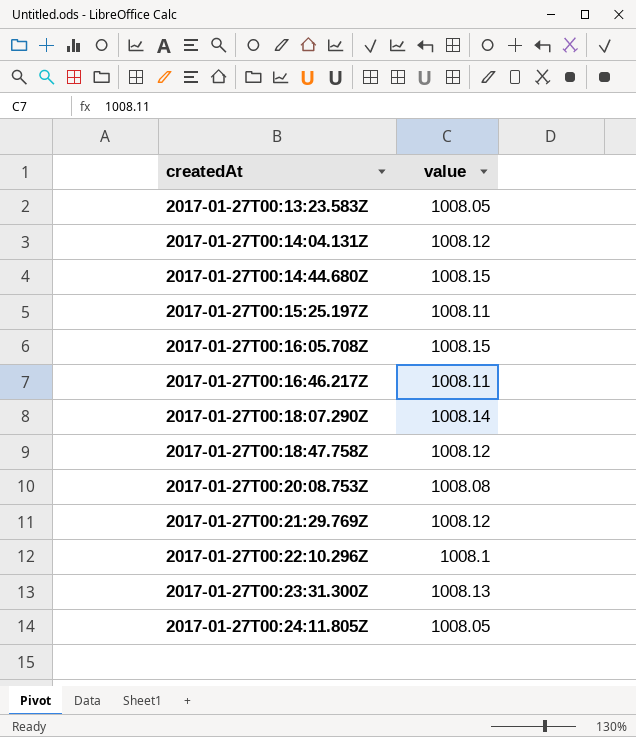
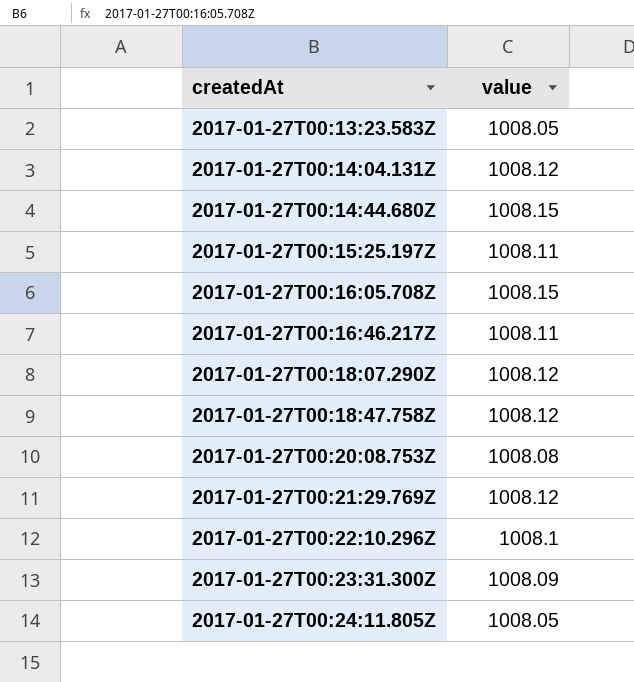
2017-01-27T00:18:07.290Z | value: 1008.14 -> 1008.12
2017-01-27T00:23:31.300Z | value: 1008.13 -> 1008.09

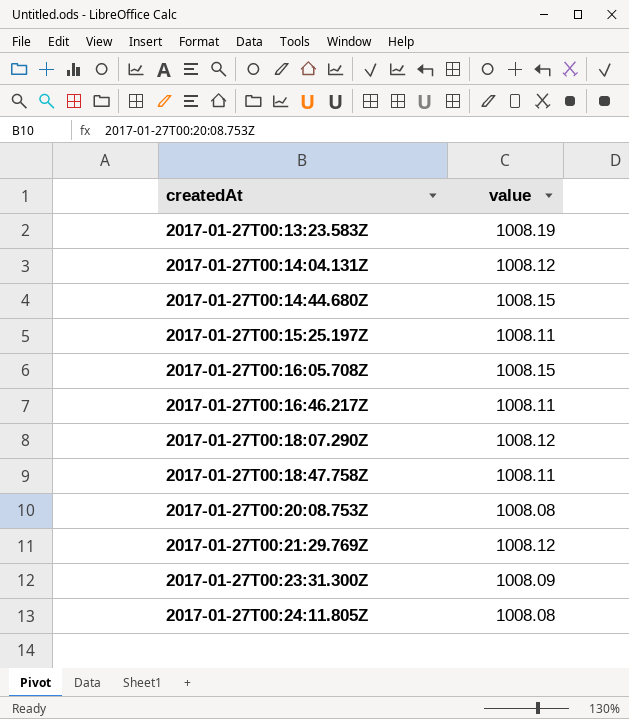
row 2017-01-27T00:22:10.296Z: 1008.1 -> none
2017-01-27T00:13:23.583Z | value: 1008.05 -> 1008.19
2017-01-27T00:18:47.758Z | value: 1008.12 -> 1008.11
2017-01-27T00:24:11.805Z | value: 1008.05 -> 1008.08

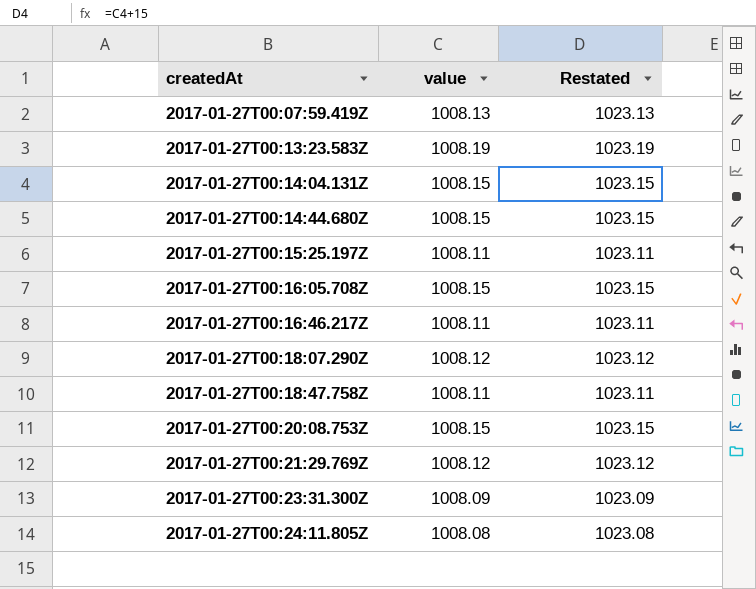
column Restated | formula: none -> [value] + 15
row 2017-01-27T00:07:59.419Z: none -> 1008.13 | 1023.13
2017-01-27T00:14:04.131Z | value: 1008.12 -> 1008.15
2017-01-27T00:20:08.753Z | value: 1008.08 -> 1008.15

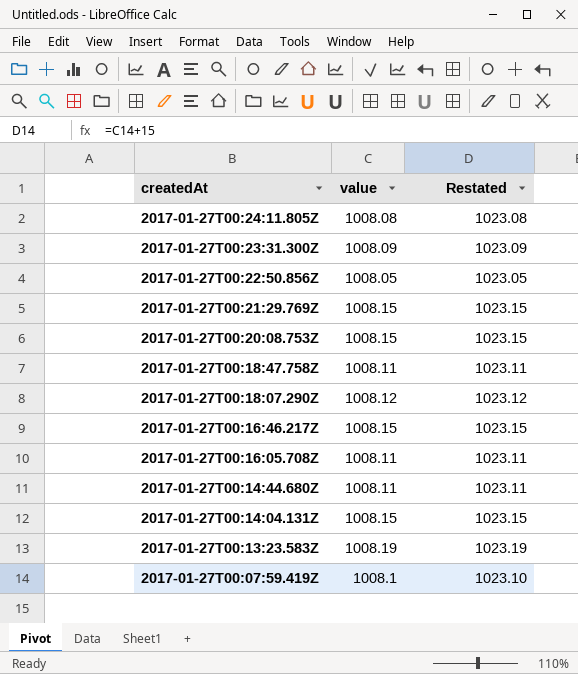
row order: createdAt ascending -> createdAt descending
row 2017-01-27T00:15:25.197Z: 1008.11 | 1023.11 -> none
row 2017-01-27T00:22:50.856Z: none -> 1008.05 | 1023.05
2017-01-27T00:21:29.769Z | value: 1008.12 -> 1008.15
2017-01-27T00:21:29.769Z | Restated: 1023.12 -> 1023.15
2017-01-27T00:16:46.217Z | value: 1008.11 -> 1008.15
2017-01-27T00:16:46.217Z | Restated: 1023.11 -> 1023.15
2017-01-27T00:16:05.708Z | value: 1008.15 -> 1008.11
2017-01-27T00:16:05.708Z | Restated: 1023.15 -> 1023.11
2017-01-27T00:14:44.680Z | value: 1008.15 -> 1008.11
2017-01-27T00:14:44.680Z | Restated: 1023.15 -> 1023.11
2017-01-27T00:07:59.419Z | value: 1008.13 -> 1008.1
2017-01-27T00:07:59.419Z | Restated: 1023.13 -> 1023.10

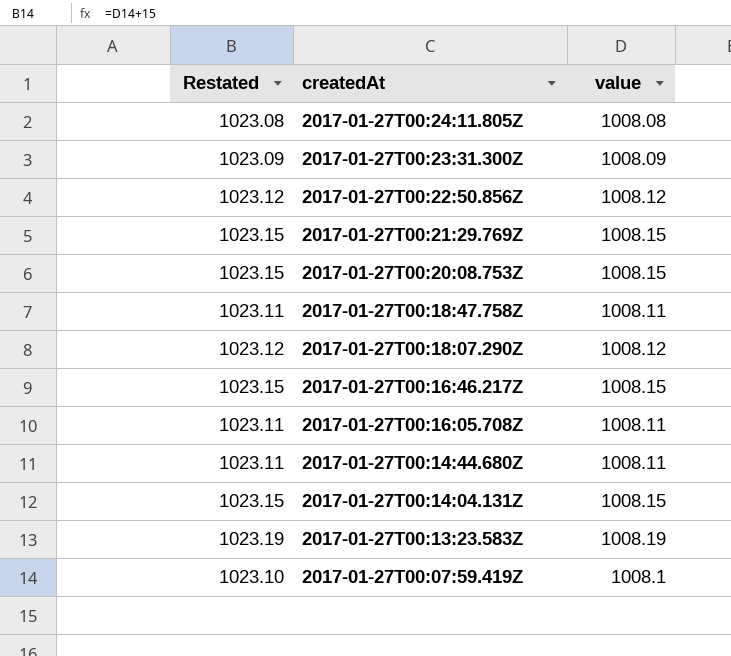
column Restated | position: 3 -> 1
2017-01-27T00:22:50.856Z | Restated: 1023.05 -> 1023.12
2017-01-27T00:22:50.856Z | value: 1008.05 -> 1008.12

